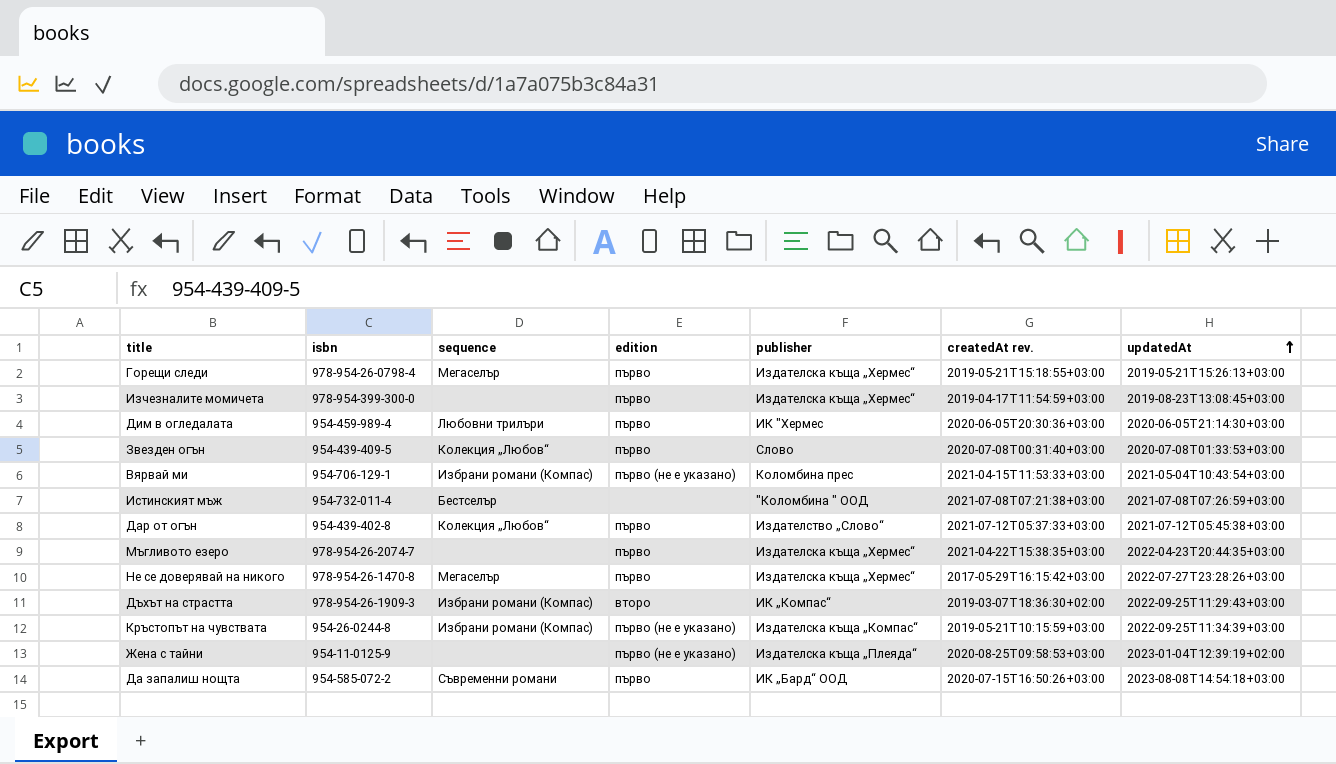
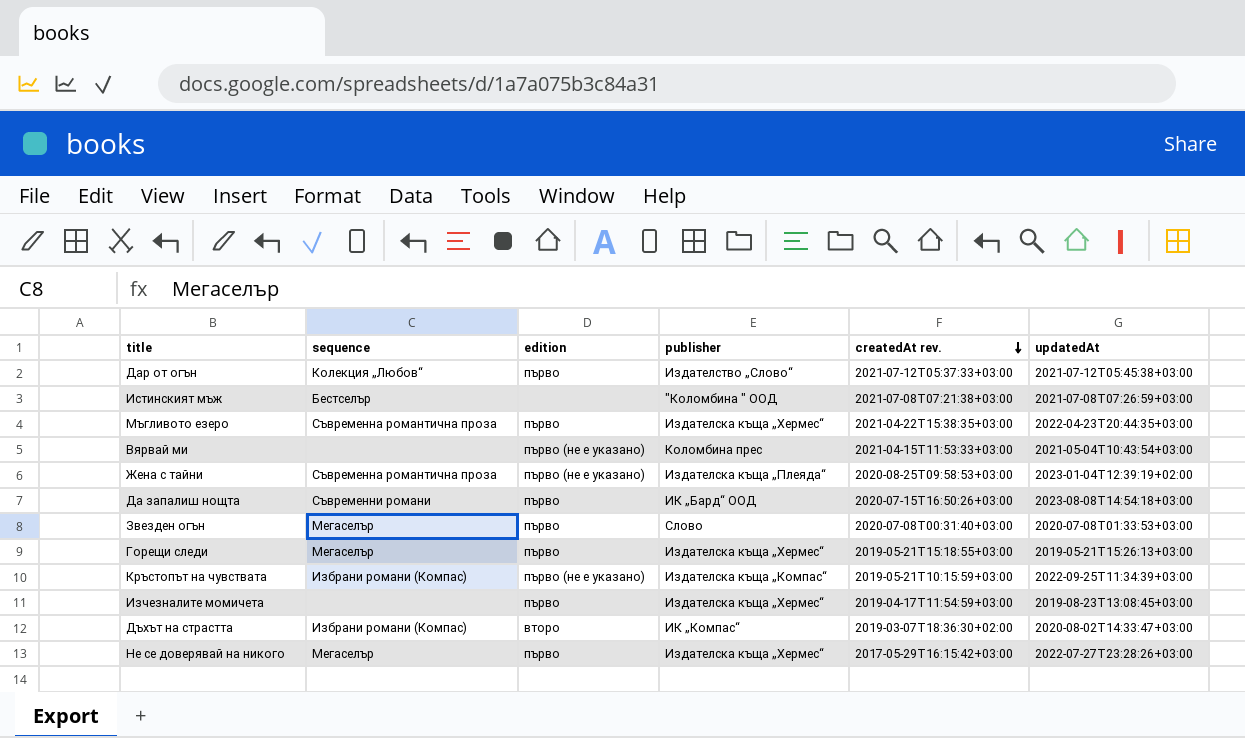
row order: updatedAt ascending -> createdAt rev. descending
column isbn | position: 2 -> none
row Дим в огледалата: 954-459-989-4 | Любовни трилъри | първо | ИК "Хермес | 2020-06-05T20:30:36+03:00 | 2020-06-05T21:14:30+03:00 -> none
Мъгливото езеро | sequence: none -> Съвременна романтична проза
Вярвай ми | sequence: Избрани романи (Компас) -> none
Жена с тайни | sequence: none -> Съвременна романтична проза
Звезден огън | sequence: Колекция „Любов“ -> Мегаселър
Дъхът на страстта | updatedAt: 2022-09-25T11:29:43+03:00 -> 2020-08-02T14:33:47+03:00

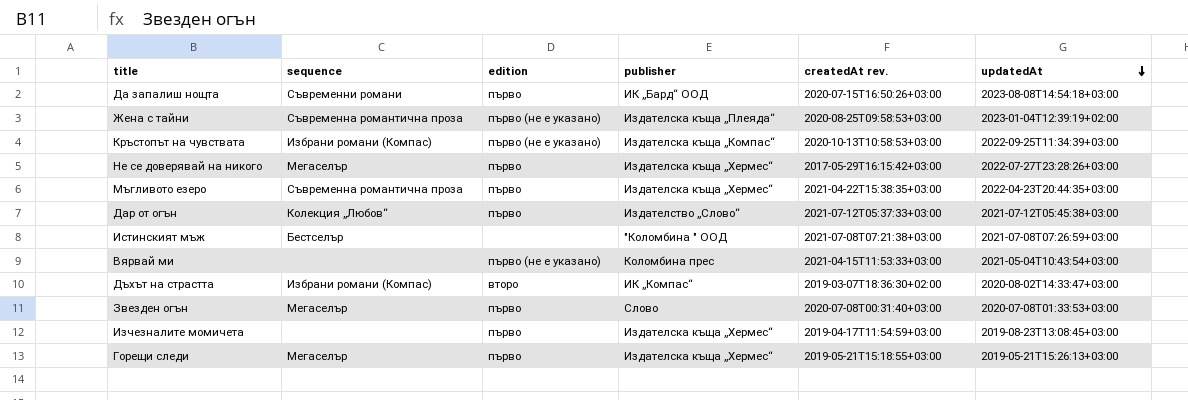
row order: createdAt rev. descending -> updatedAt descending
Кръстопът на чувствата | createdAt rev.: 2019-05-21T10:15:59+03:00 -> 2020-10-13T10:58:53+03:00

